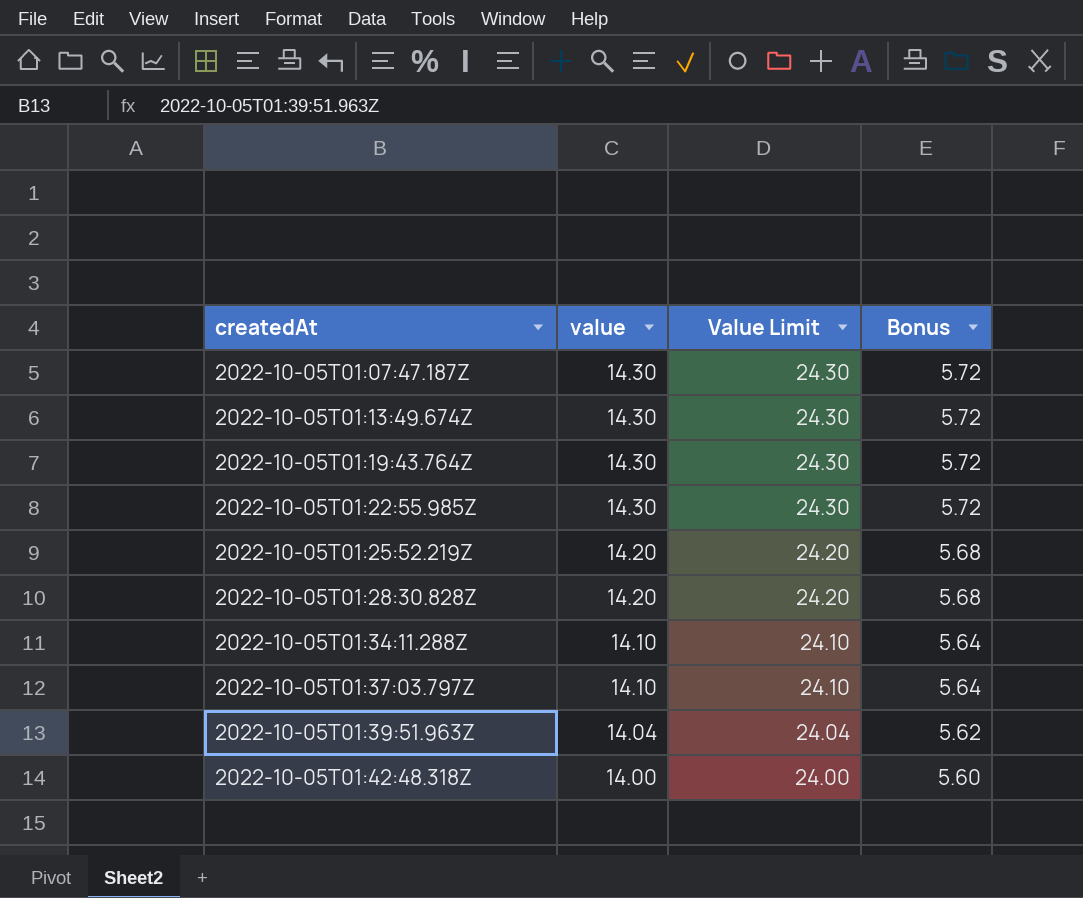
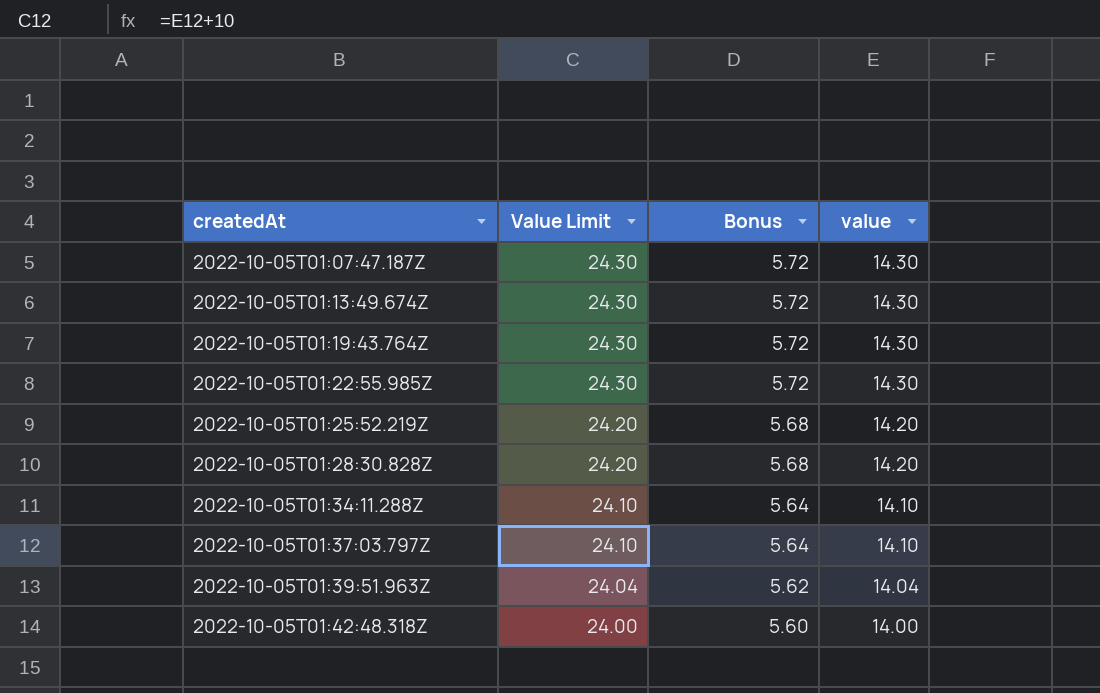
column value | position: 2 -> 4

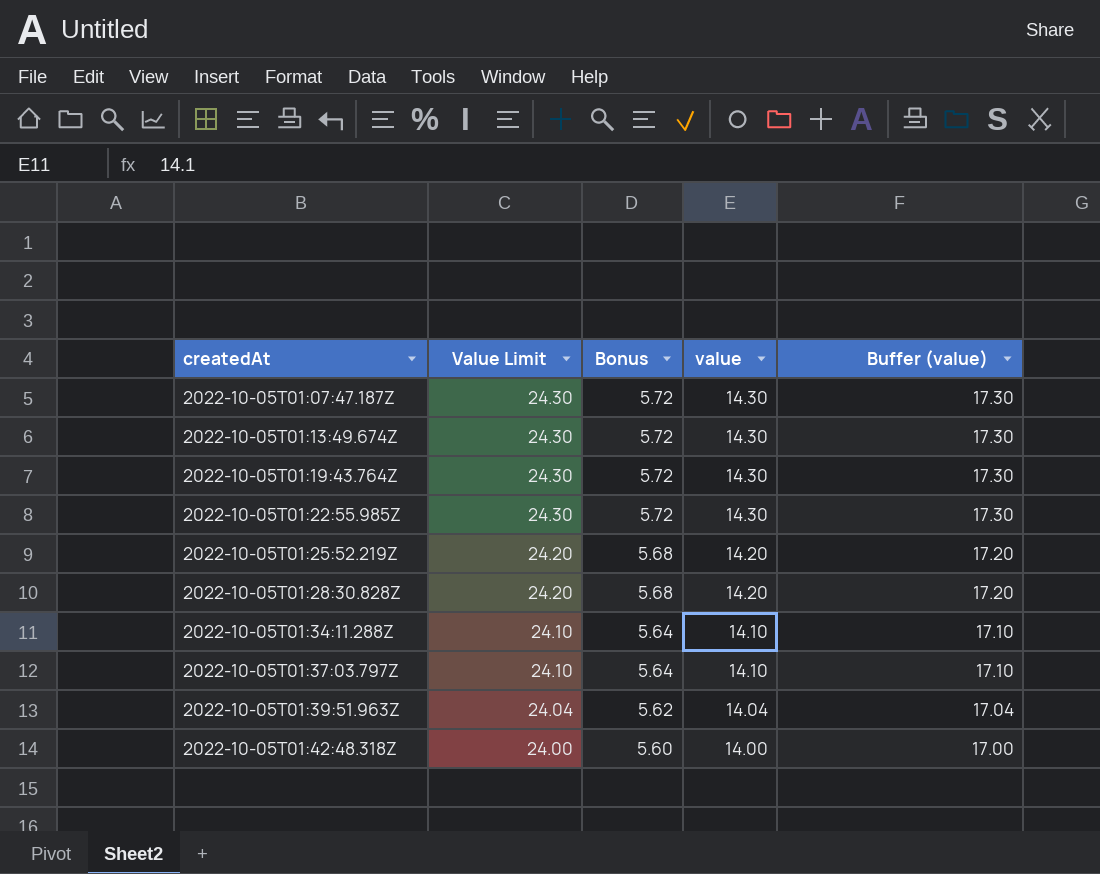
column Buffer (value) | formula: none -> [value] + 3

